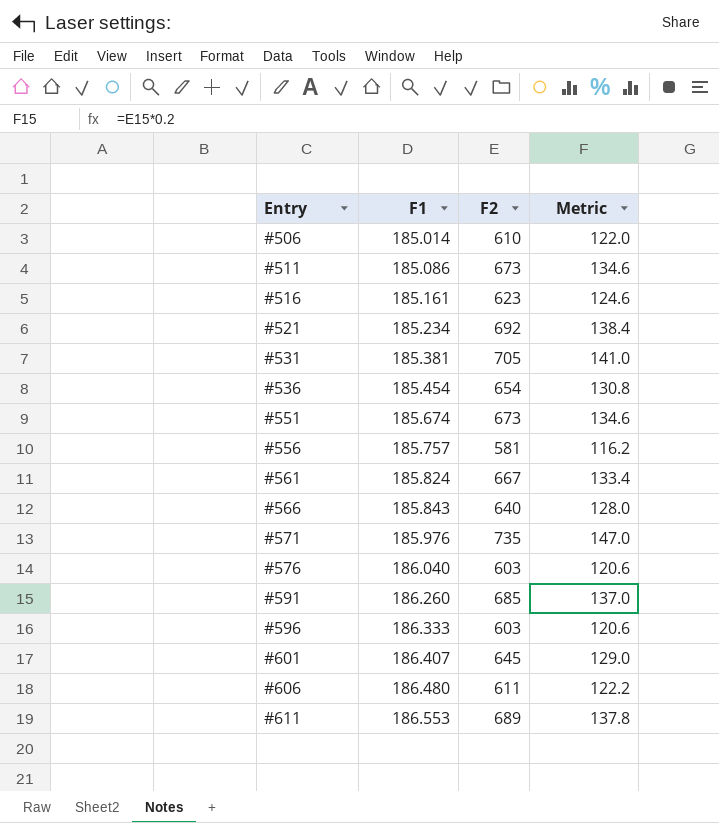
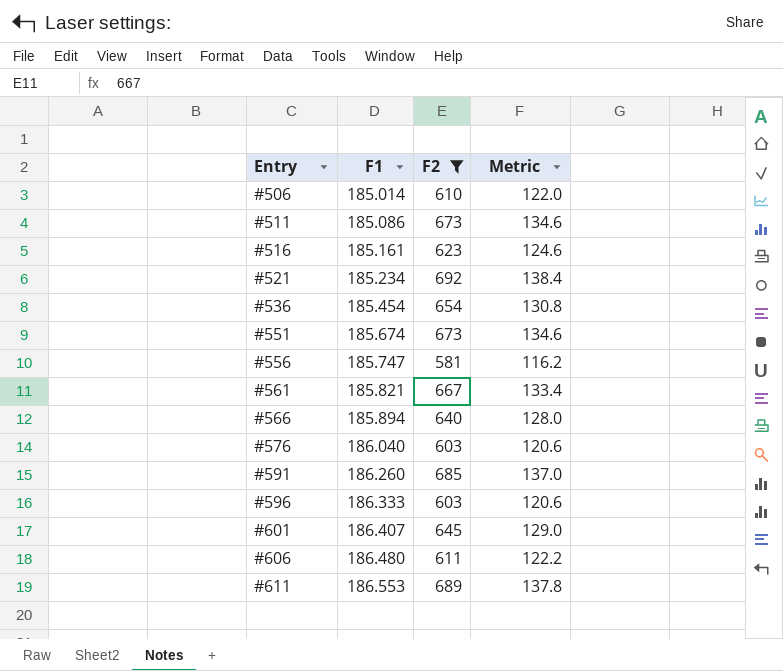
filter: none -> F2 <= 692
#556 | F1: 185.757 -> 185.747
#561 | F1: 185.824 -> 185.821
#566 | F1: 185.843 -> 185.894

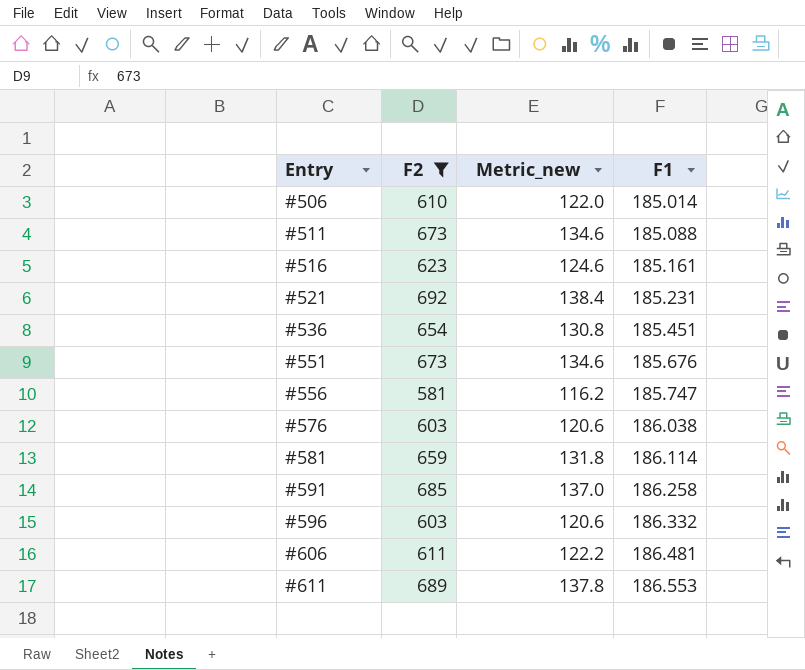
column name: Metric -> Metric_new
column F1 | position: 2 -> 4
row #561: 185.821 | 667 | 133.4 -> none
row #566: 185.894 | 640 | 128.0 -> none
row #601: 186.407 | 645 | 129.0 -> none
#511 | F1: 185.086 -> 185.088
#521 | F1: 185.234 -> 185.231
#536 | F1: 185.454 -> 185.451
#551 | F1: 185.674 -> 185.676
#576 | F1: 186.040 -> 186.038
row #581: none -> 659 | 131.8 | 186.114
#591 | F1: 186.260 -> 186.258
#596 | F1: 186.333 -> 186.332
#606 | F1: 186.480 -> 186.481

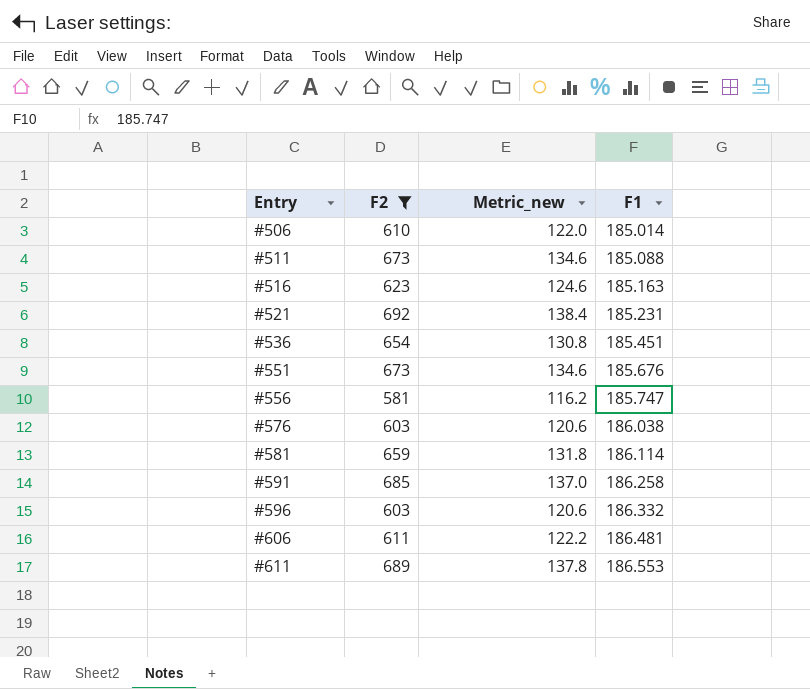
#516 | F1: 185.161 -> 185.163

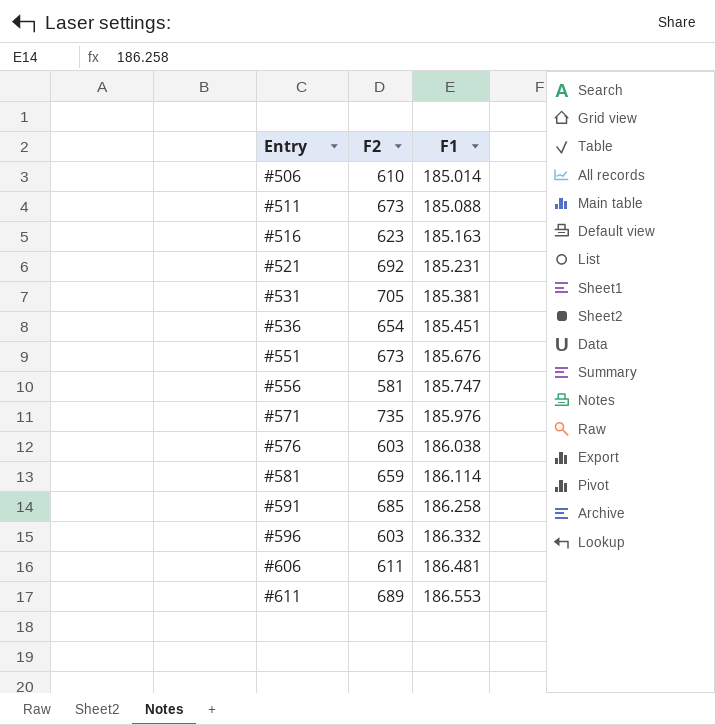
filter: F2 <= 692 -> none
column Metric_new | formula: [F2] * 0.2 -> none

